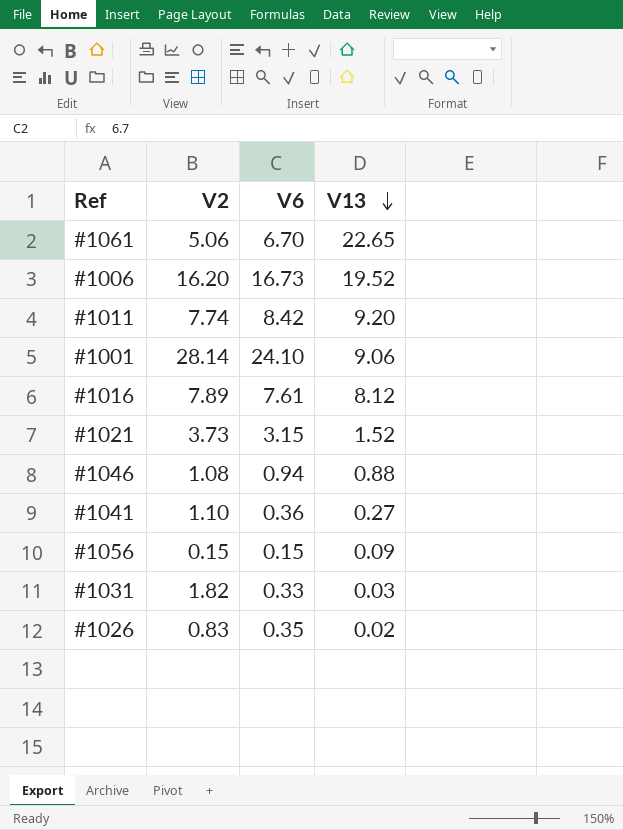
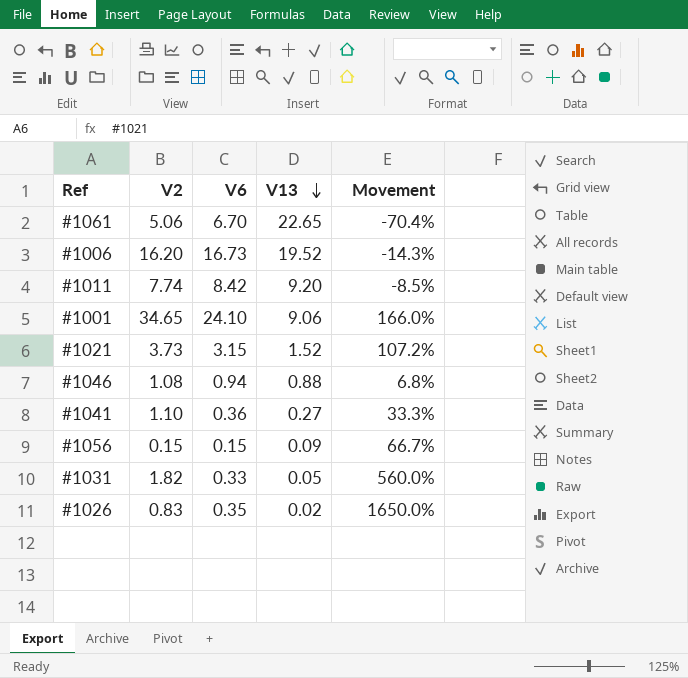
column Movement | formula: none -> ([V6] - [V13]) / [V13]
row #1016: 7.89 | 7.61 | 8.12 -> none
#1001 | V2: 28.14 -> 34.65
#1031 | V13: 0.03 -> 0.05

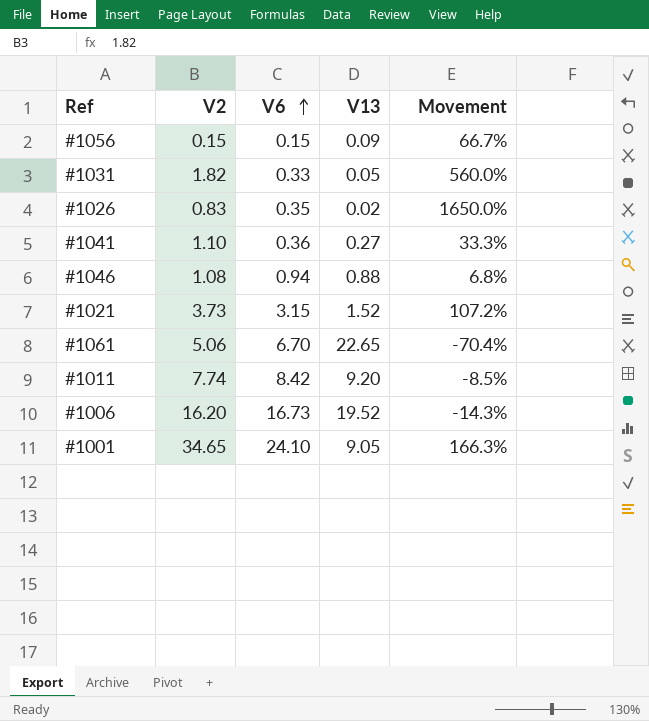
row order: V13 descending -> V6 ascending
#1001 | V13: 9.06 -> 9.05
#1001 | Movement: 166.0% -> 166.3%

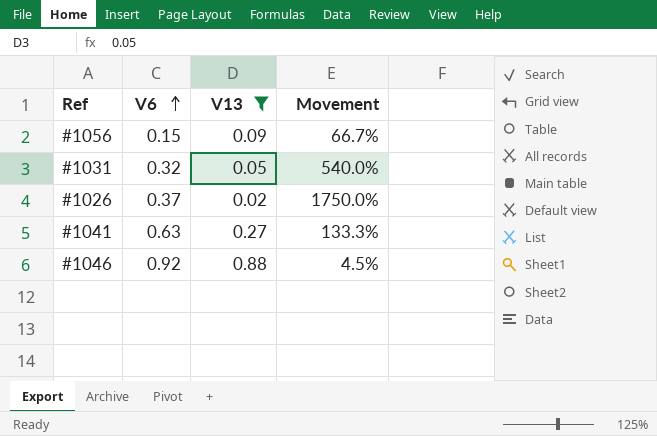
filter: none -> V13 <= 0.88
column V2 | position: 2 -> none
#1031 | V6: 0.33 -> 0.32
#1031 | Movement: 560.0% -> 540.0%
#1026 | V6: 0.35 -> 0.37
#1026 | Movement: 1650.0% -> 1750.0%
#1041 | V6: 0.36 -> 0.63
#1041 | Movement: 33.3% -> 133.3%
#1046 | V6: 0.94 -> 0.92
#1046 | Movement: 6.8% -> 4.5%

